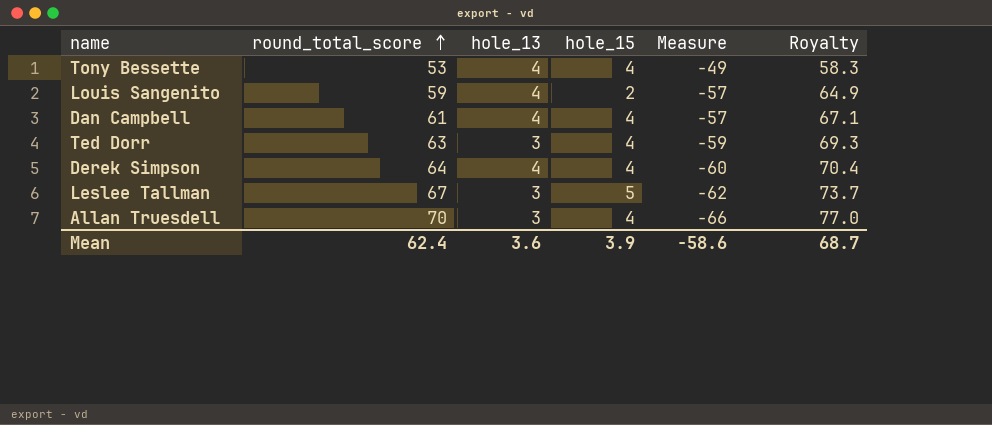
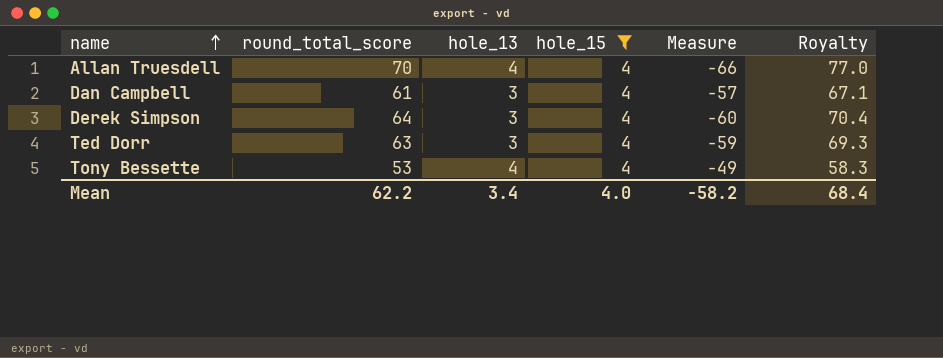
filter: none -> hole_15 = 4
row order: round_total_score ascending -> name ascending
Allan Truesdell | hole_13: 3 -> 4
Dan Campbell | hole_13: 4 -> 3
Derek Simpson | hole_13: 4 -> 3
Mean | round_total_score: 62.4 -> 62.2
Mean | hole_13: 3.6 -> 3.4
Mean | hole_15: 3.9 -> 4.0
Mean | Measure: -58.6 -> -58.2
Mean | Royalty: 68.7 -> 68.4

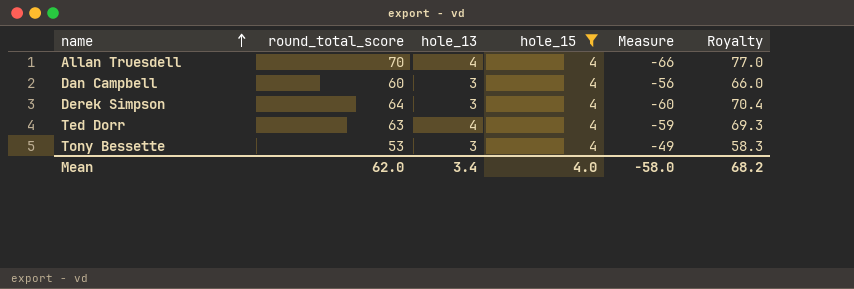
Dan Campbell | round_total_score: 61 -> 60
Dan Campbell | Measure: -57 -> -56
Dan Campbell | Royalty: 67.1 -> 66.0
Ted Dorr | hole_13: 3 -> 4
Tony Bessette | hole_13: 4 -> 3
Mean | round_total_score: 62.2 -> 62.0
Mean | Measure: -58.2 -> -58.0
Mean | Royalty: 68.4 -> 68.2

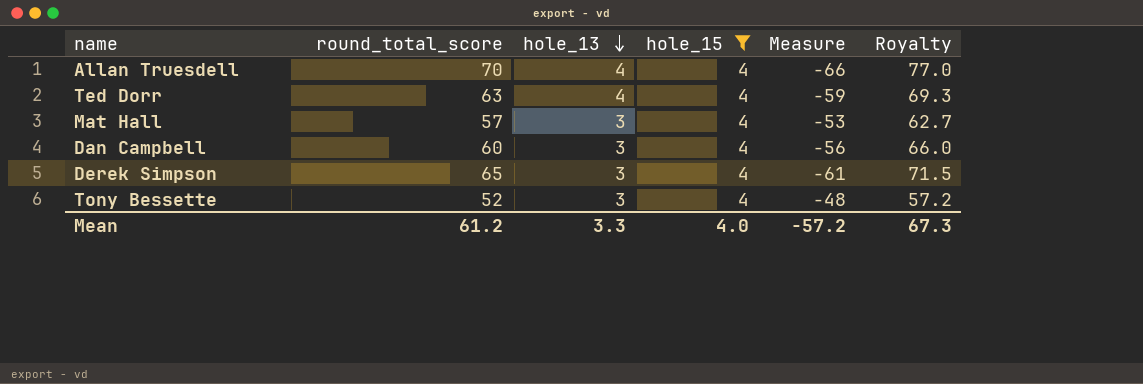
row order: name ascending -> hole_13 descending
row Mat Hall: none -> 57 | 3 | 4 | -53 | 62.7
Derek Simpson | round_total_score: 64 -> 65
Derek Simpson | Measure: -60 -> -61
Derek Simpson | Royalty: 70.4 -> 71.5
Tony Bessette | round_total_score: 53 -> 52
Tony Bessette | Measure: -49 -> -48
Tony Bessette | Royalty: 58.3 -> 57.2
Mean | round_total_score: 62.0 -> 61.2
Mean | hole_13: 3.4 -> 3.3
Mean | Measure: -58.0 -> -57.2
Mean | Royalty: 68.2 -> 67.3

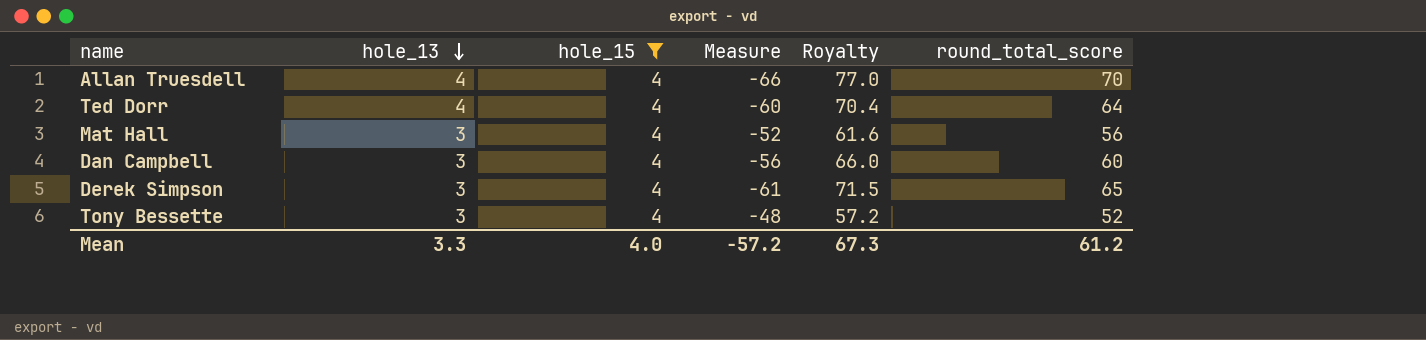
column round_total_score | position: 2 -> 6
Ted Dorr | Measure: -59 -> -60
Ted Dorr | Royalty: 69.3 -> 70.4
Ted Dorr | round_total_score: 63 -> 64
Mat Hall | Measure: -53 -> -52
Mat Hall | Royalty: 62.7 -> 61.6
Mat Hall | round_total_score: 57 -> 56

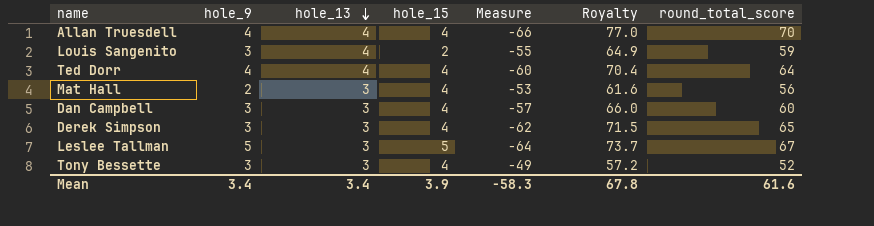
filter: hole_15 = 4 -> none
column hole_9 | position: none -> 2
column Measure | formula: [hole_15] - [round_total_score] -> [hole_13] - [round_total_score]
Mean | hole_13: 3.3 -> 3.4
Mean | hole_15: 4.0 -> 3.9
Mean | Measure: -57.2 -> -58.3
Mean | Royalty: 67.3 -> 67.8
Mean | round_total_score: 61.2 -> 61.6

